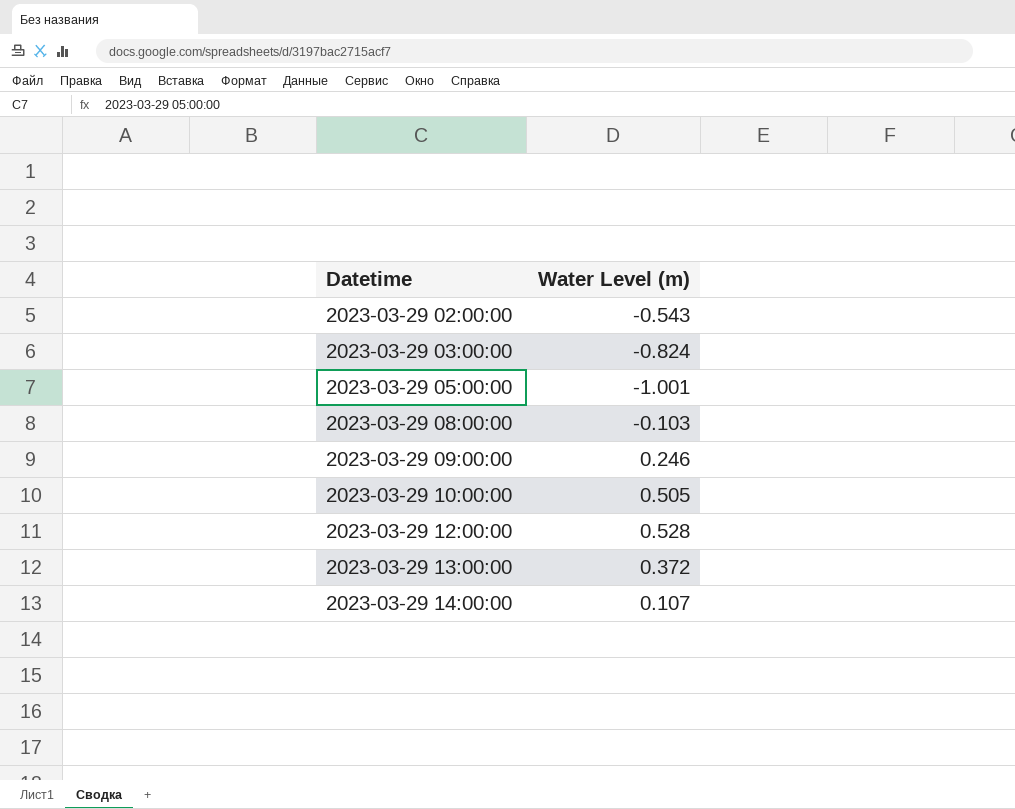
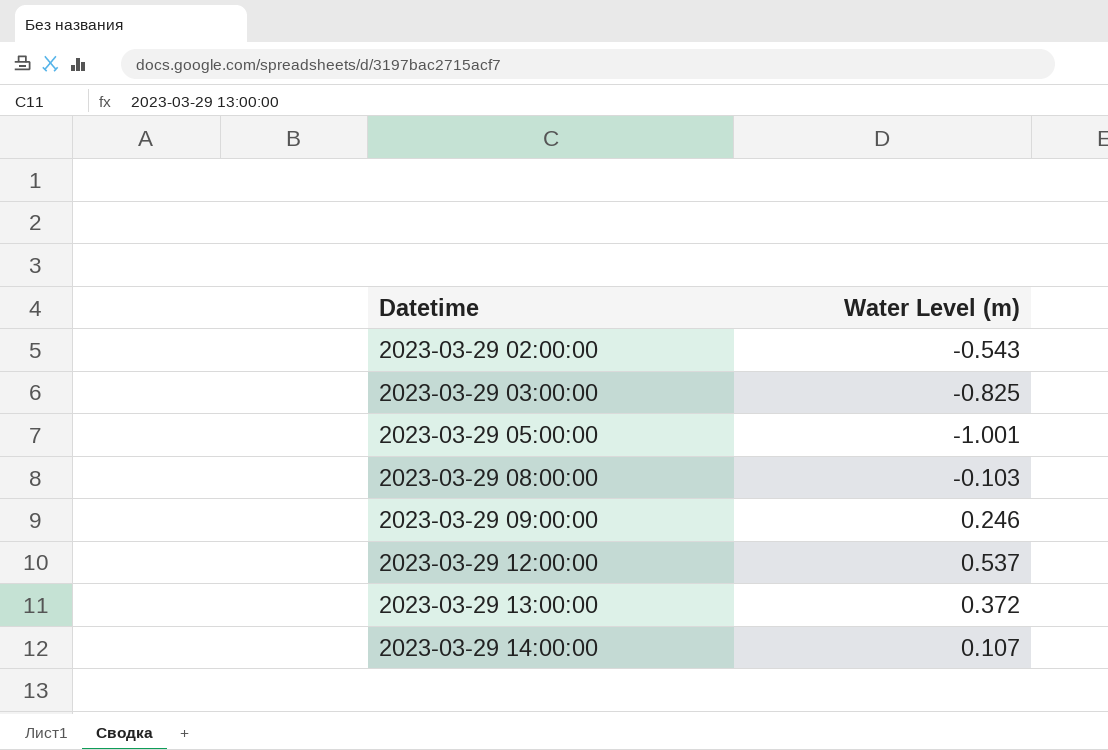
row 2023-03-29 10:00:00: 0.505 -> none
2023-03-29 03:00:00 | Water Level (m): -0.824 -> -0.825
2023-03-29 12:00:00 | Water Level (m): 0.528 -> 0.537

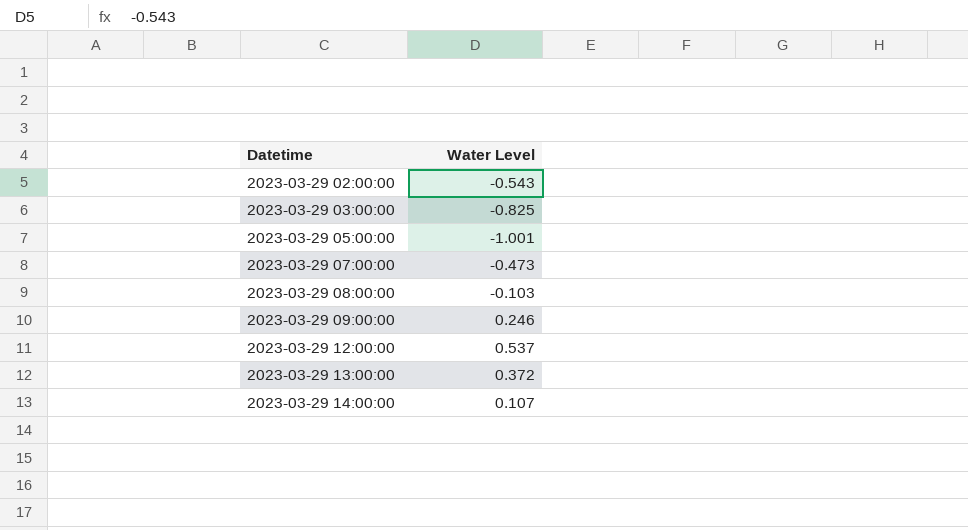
column name: Water Level (m) -> Water Level
row 2023-03-29 07:00:00: none -> -0.473

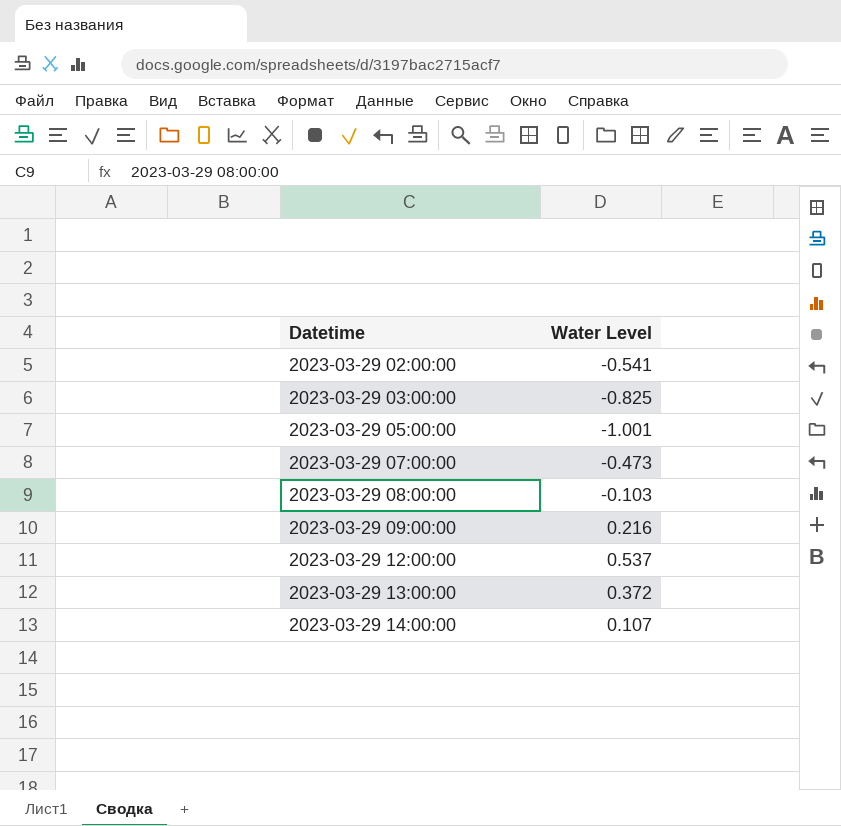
2023-03-29 02:00:00 | Water Level: -0.543 -> -0.541
2023-03-29 09:00:00 | Water Level: 0.246 -> 0.216

